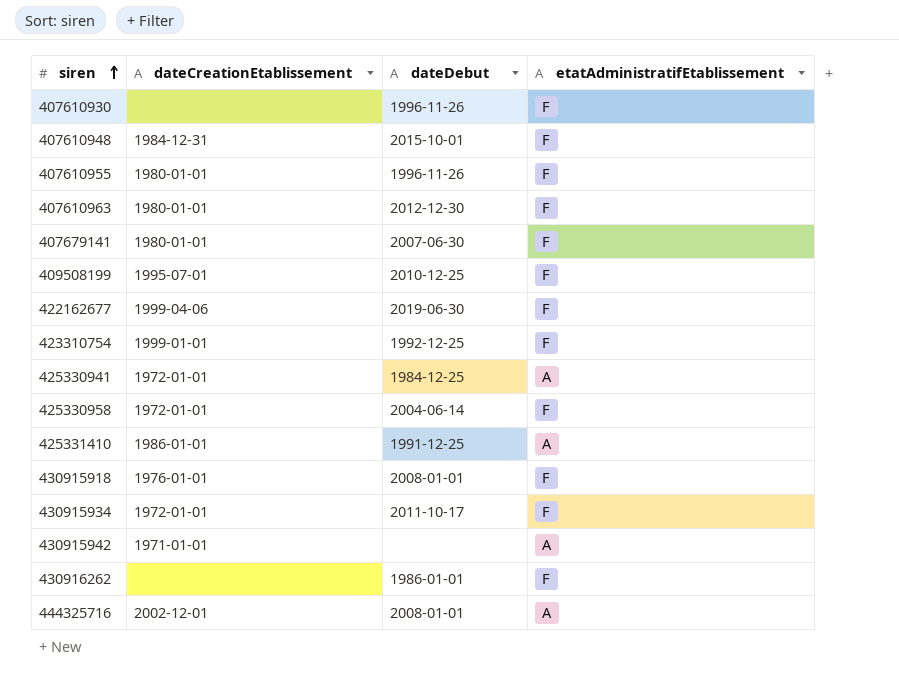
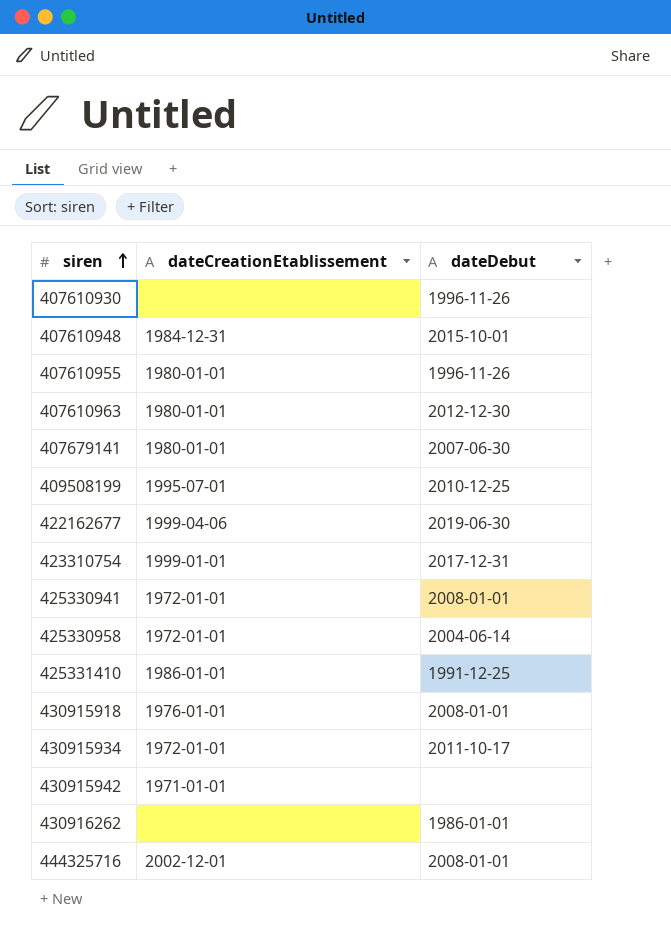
column etatAdministratifEtablissement | position: 4 -> none
423310754 | dateDebut: 1992-12-25 -> 2017-12-31
425330941 | dateDebut: 1984-12-25 -> 2008-01-01

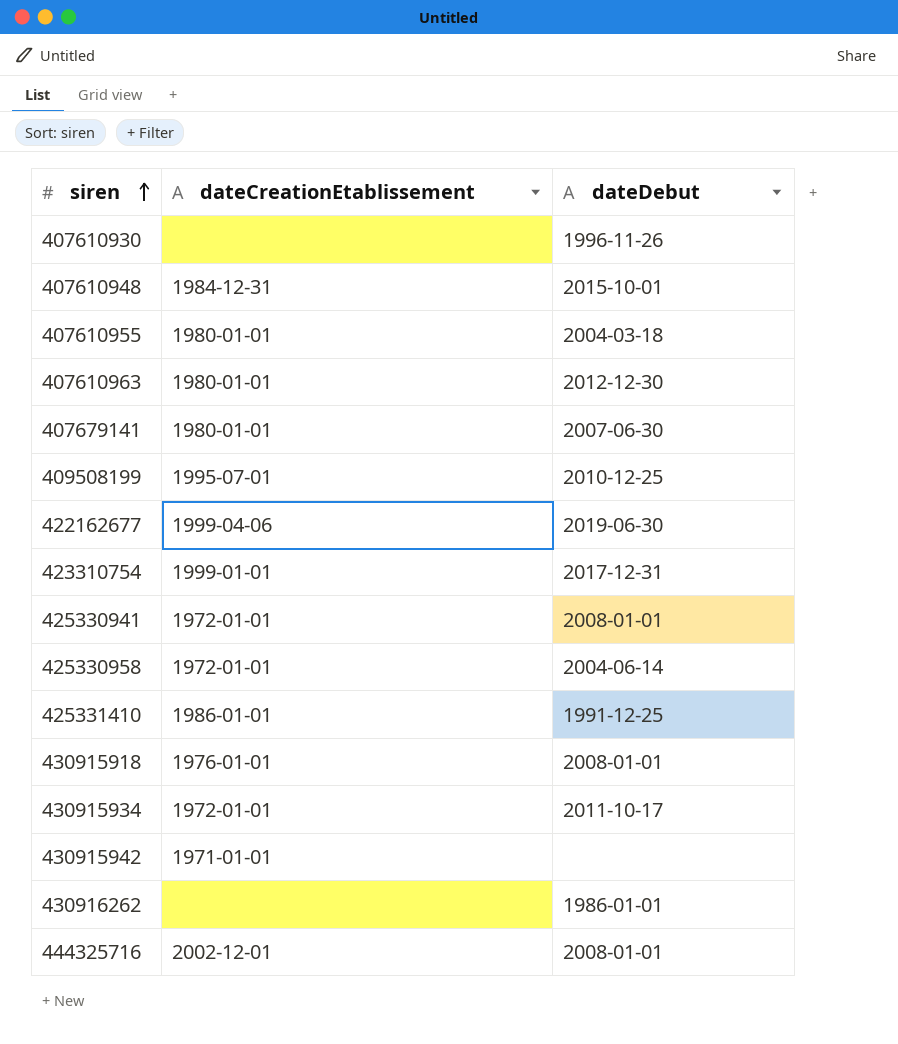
407610955 | dateDebut: 1996-11-26 -> 2004-03-18

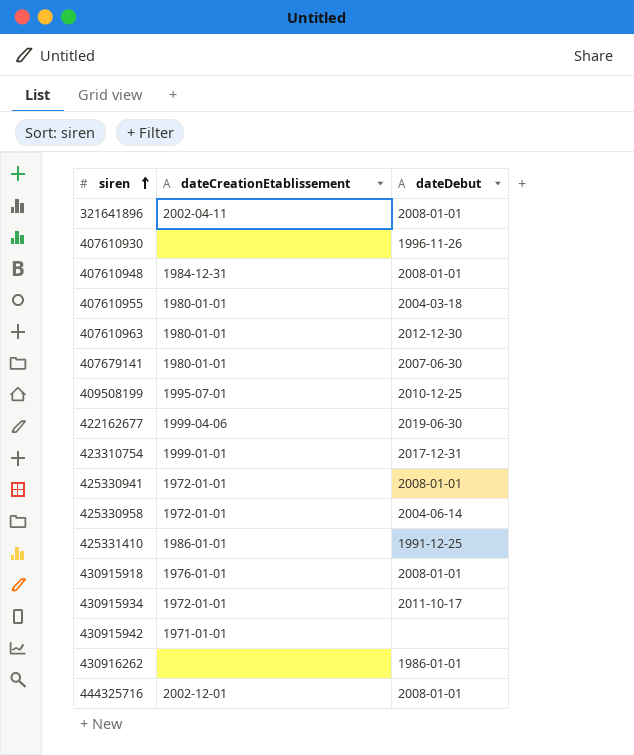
row 321641896: none -> 2002-04-11 | 2008-01-01
407610948 | dateDebut: 2015-10-01 -> 2008-01-01

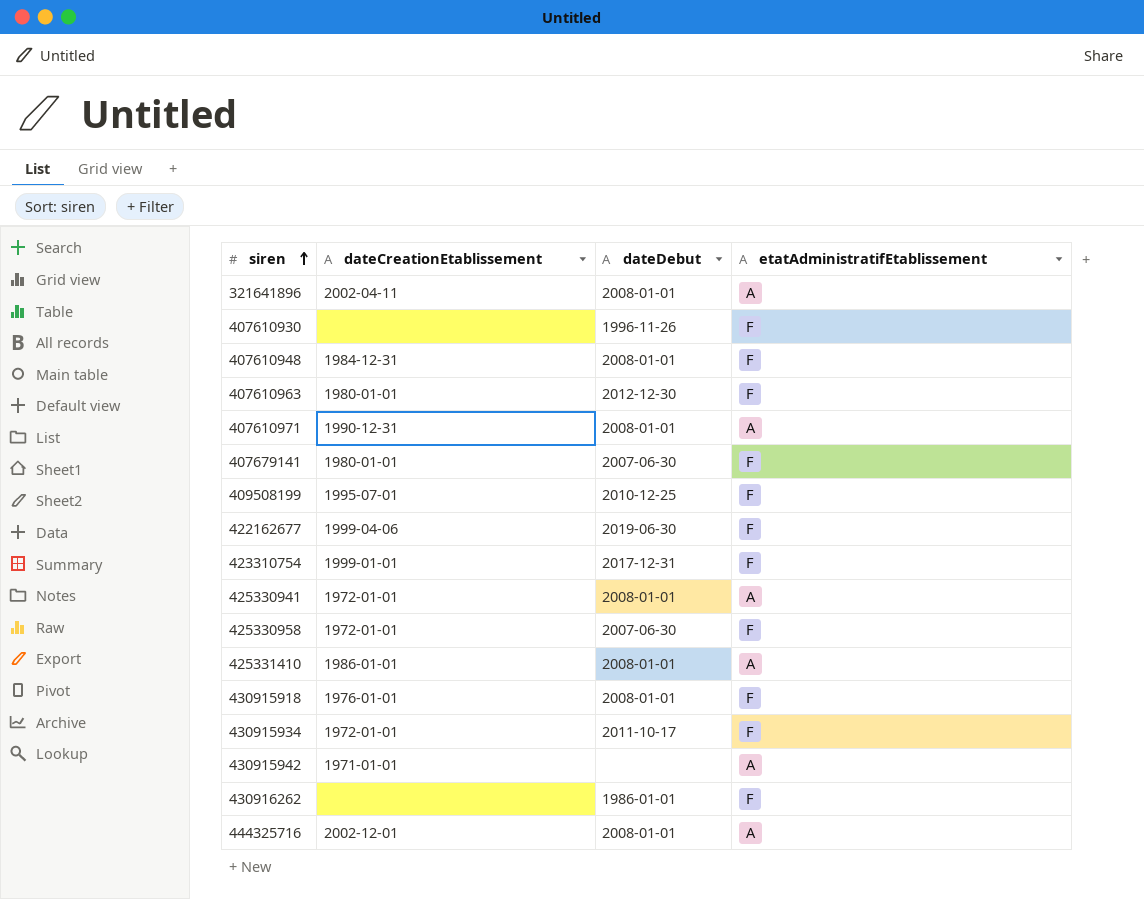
column etatAdministratifEtablissement | position: none -> 4
row 407610955: 1980-01-01 | 2004-03-18 -> none
row 407610971: none -> 1990-12-31 | 2008-01-01 | A
425330958 | dateDebut: 2004-06-14 -> 2007-06-30
425331410 | dateDebut: 1991-12-25 -> 2008-01-01

